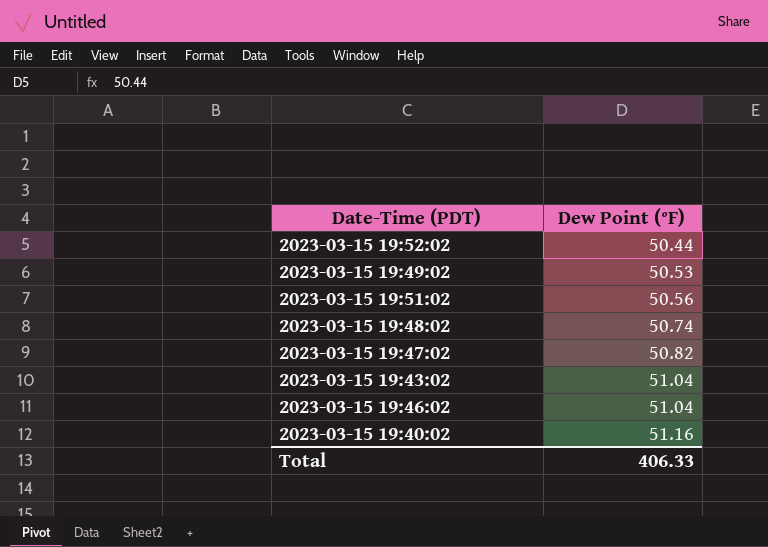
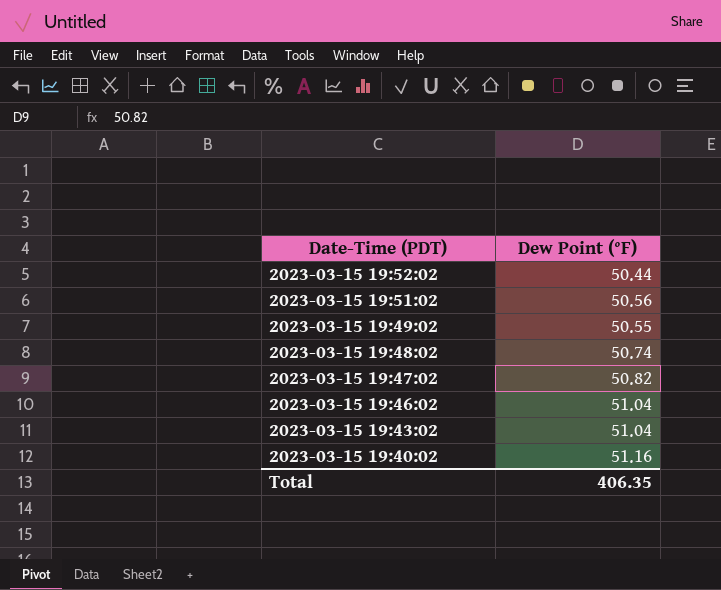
row order: Dew Point (°F) ascending -> Date-Time (PDT) descending
2023-03-15 19:49:02 | Dew Point (°F): 50.53 -> 50.55
Total | Dew Point (°F): 406.33 -> 406.35

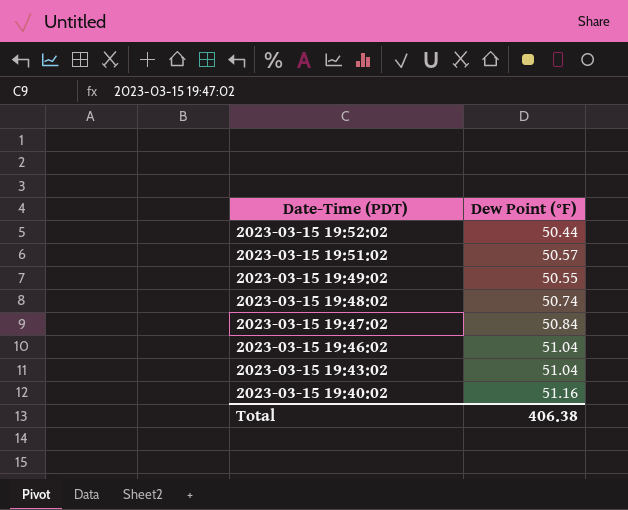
2023-03-15 19:51:02 | Dew Point (°F): 50.56 -> 50.57
2023-03-15 19:47:02 | Dew Point (°F): 50.82 -> 50.84
Total | Dew Point (°F): 406.35 -> 406.38

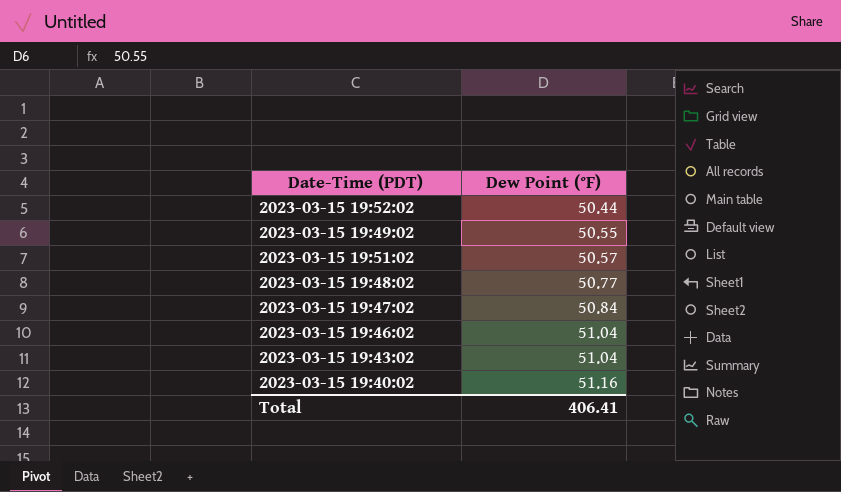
row order: Date-Time (PDT) descending -> Dew Point (°F) ascending
2023-03-15 19:48:02 | Dew Point (°F): 50.74 -> 50.77
Total | Dew Point (°F): 406.38 -> 406.41

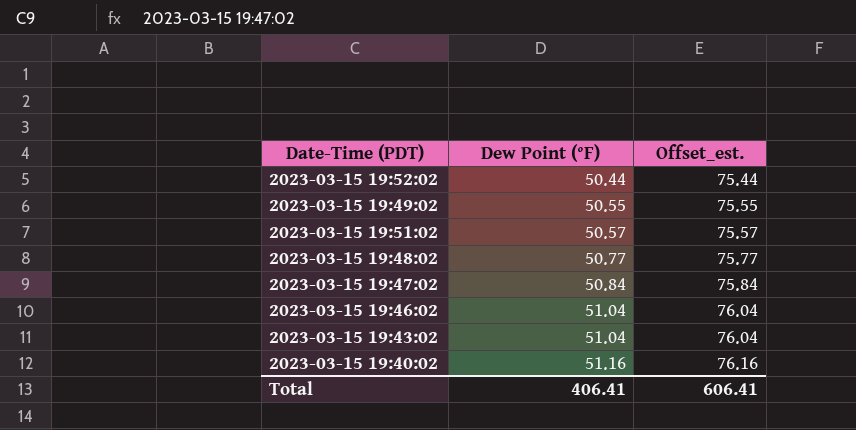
column Offset_est. | formula: none -> [Dew Point (°F)] + 25

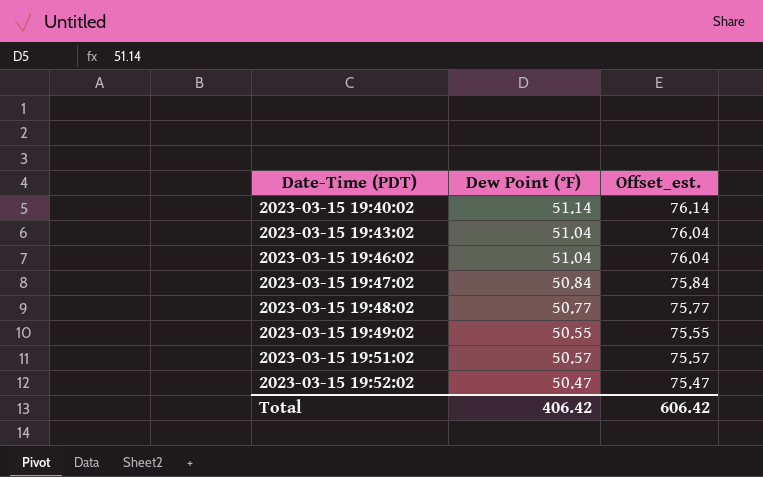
row order: Dew Point (°F) ascending -> Date-Time (PDT) ascending
2023-03-15 19:40:02 | Dew Point (°F): 51.16 -> 51.14
2023-03-15 19:40:02 | Offset_est.: 76.16 -> 76.14
2023-03-15 19:52:02 | Dew Point (°F): 50.44 -> 50.47
2023-03-15 19:52:02 | Offset_est.: 75.44 -> 75.47
Total | Dew Point (°F): 406.41 -> 406.42
Total | Offset_est.: 606.41 -> 606.42

